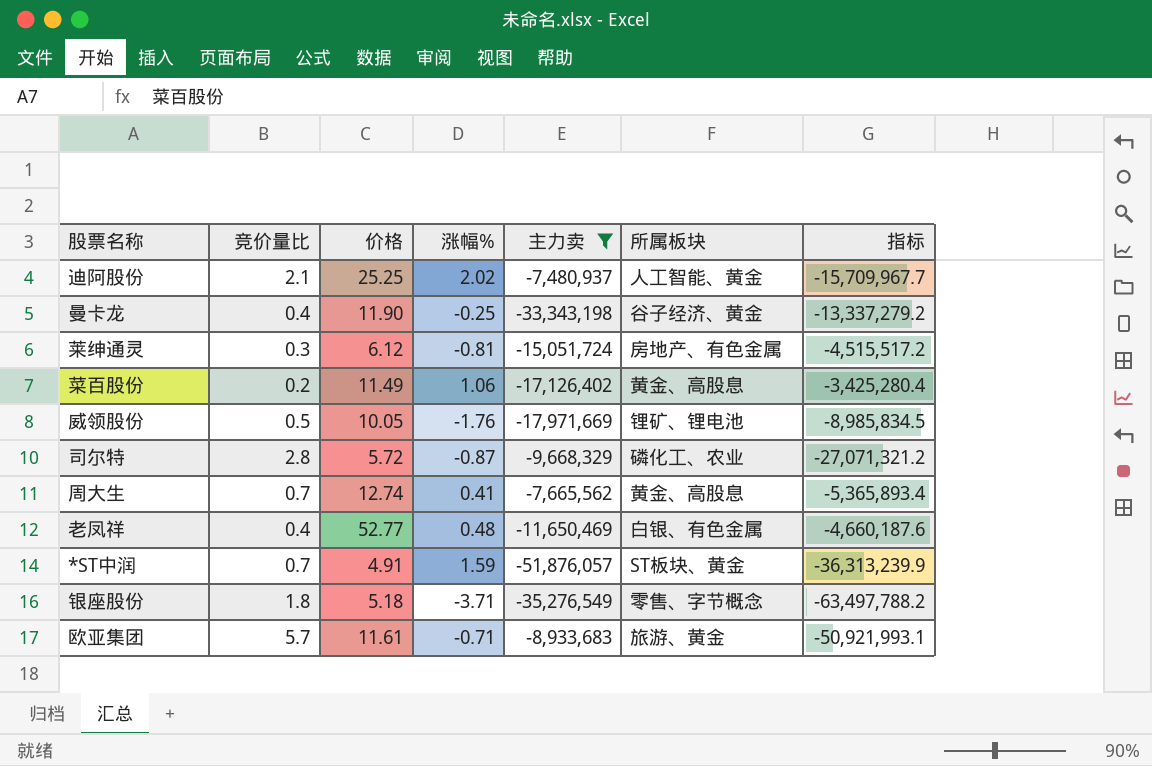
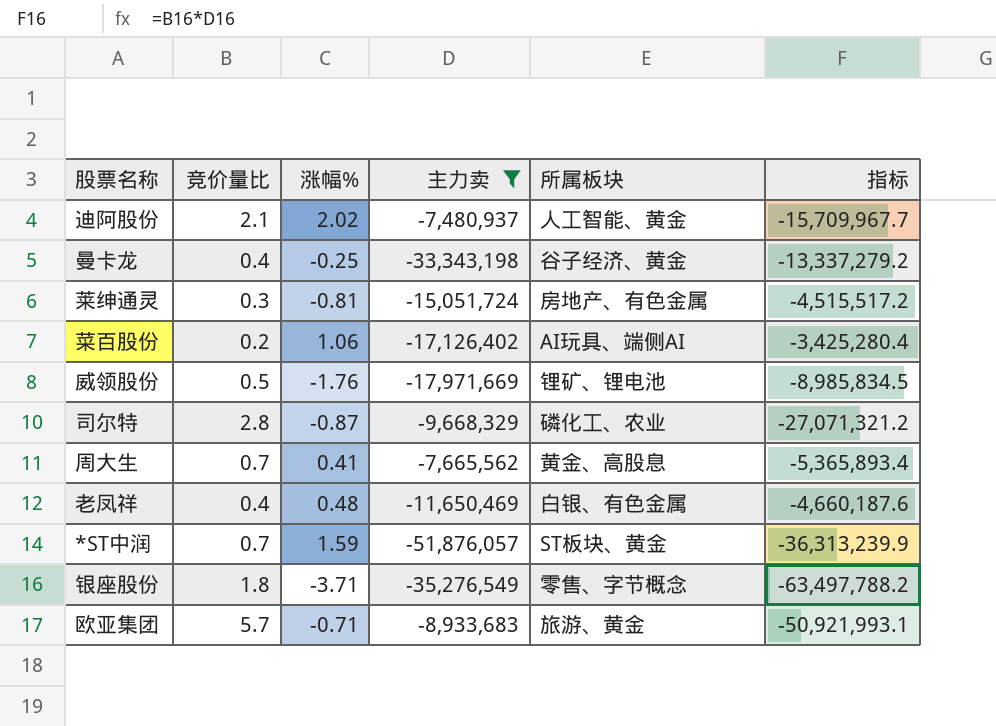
column 价格 | position: 3 -> none
菜百股份 | 所属板块: 黄金、高股息 -> AI玩具、端侧AI

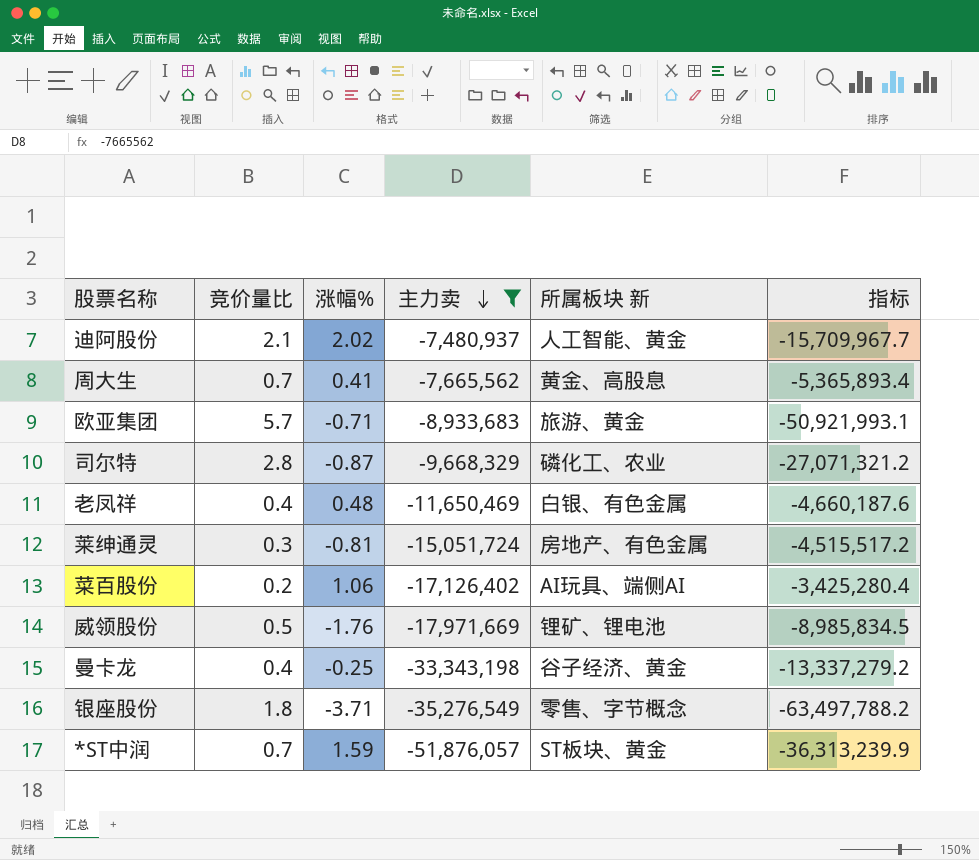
row order: none -> 主力卖 descending
column name: 所属板块 -> 所属板块 新

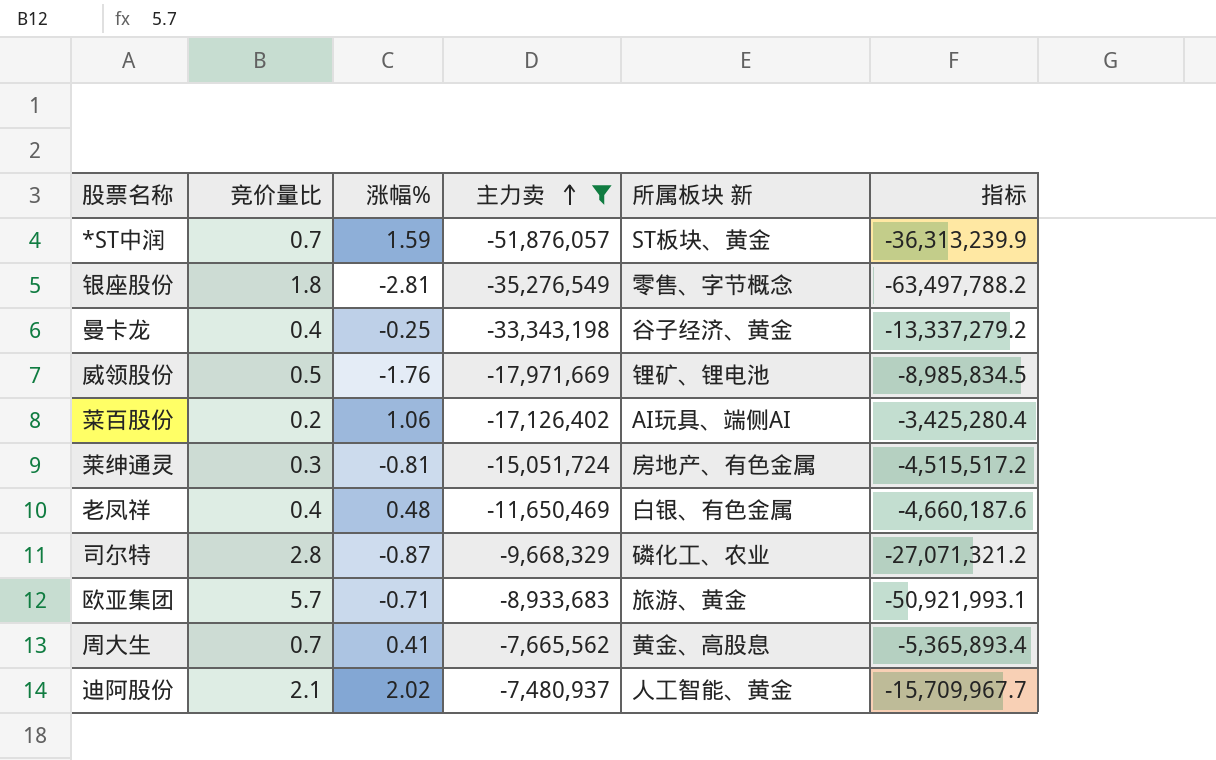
row order: 主力卖 descending -> 主力卖 ascending
银座股份 | 涨幅%: -3.71 -> -2.81

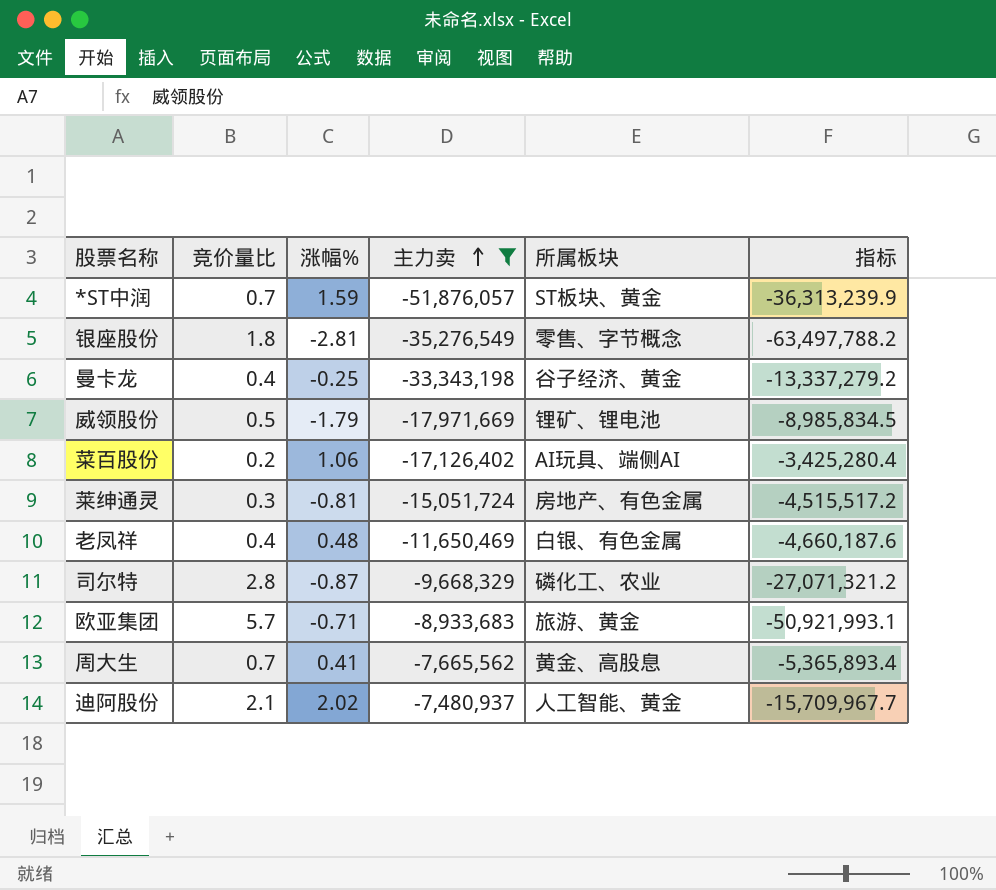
column name: 所属板块 新 -> 所属板块
威领股份 | 涨幅%: -1.76 -> -1.79

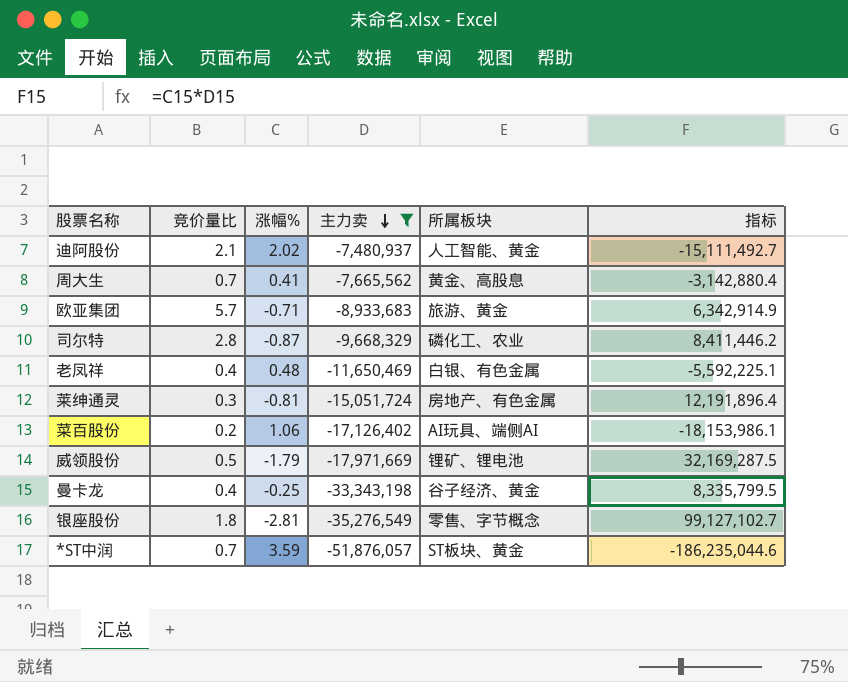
row order: 主力卖 ascending -> 主力卖 descending
column 指标 | formula: [竞价量比] * [主力卖] -> [涨幅%] * [主力卖]
*ST中润 | 涨幅%: 1.59 -> 3.59

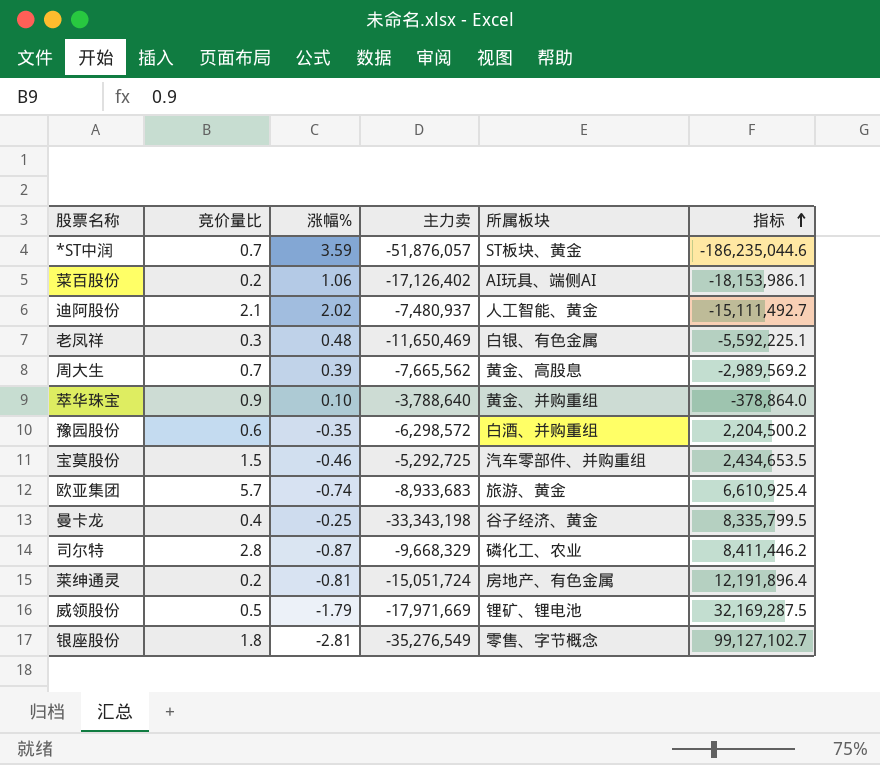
filter: 主力卖 <= -7,480,937 -> none
row order: 主力卖 descending -> 指标 ascending
老凤祥 | 竞价量比: 0.4 -> 0.3
周大生 | 涨幅%: 0.41 -> 0.39
周大生 | 指标: -3,142,880.4 -> -2,989,569.2
欧亚集团 | 涨幅%: -0.71 -> -0.74
欧亚集团 | 指标: 6,342,914.9 -> 6,610,925.4
莱绅通灵 | 竞价量比: 0.3 -> 0.2

